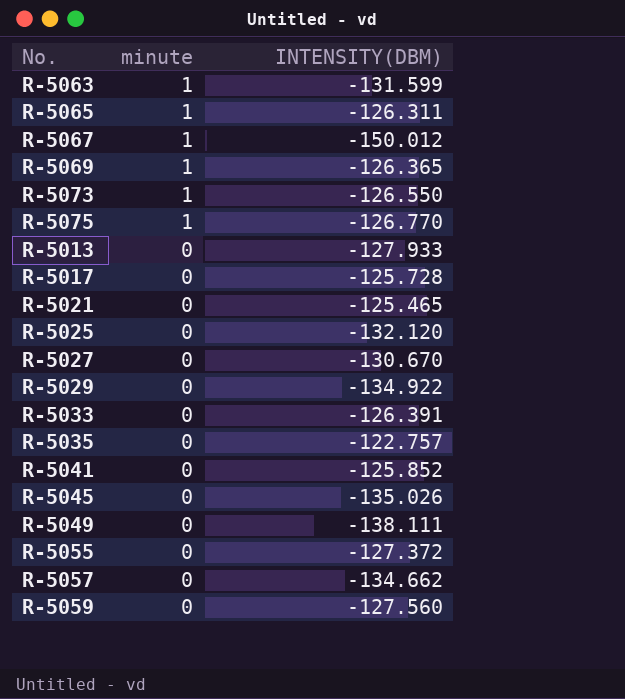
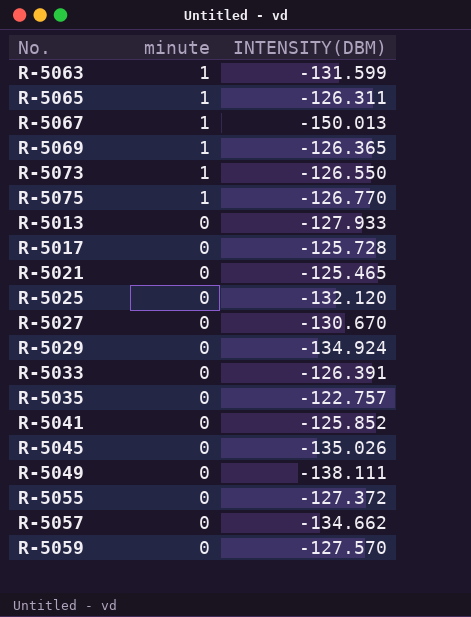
R-5067 | INTENSITY(DBM): -150.012 -> -150.013
R-5029 | INTENSITY(DBM): -134.922 -> -134.924
R-5059 | INTENSITY(DBM): -127.560 -> -127.570

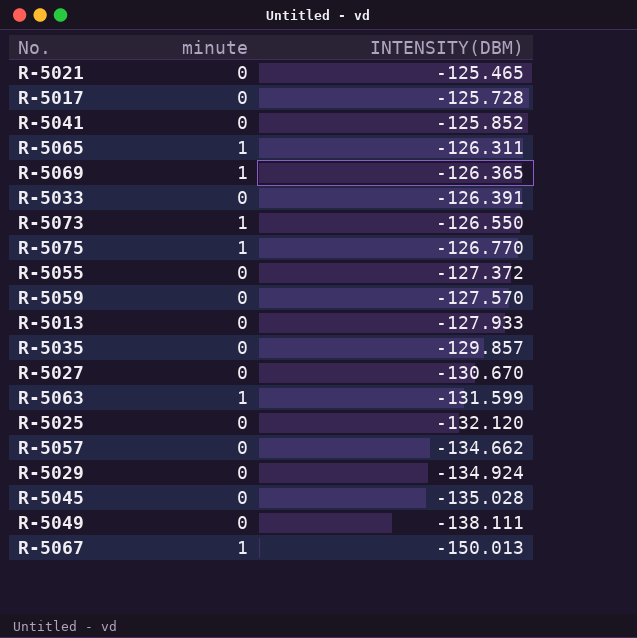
row order: minute descending -> INTENSITY(DBM) descending
R-5035 | INTENSITY(DBM): -122.757 -> -129.857
R-5045 | INTENSITY(DBM): -135.026 -> -135.028

